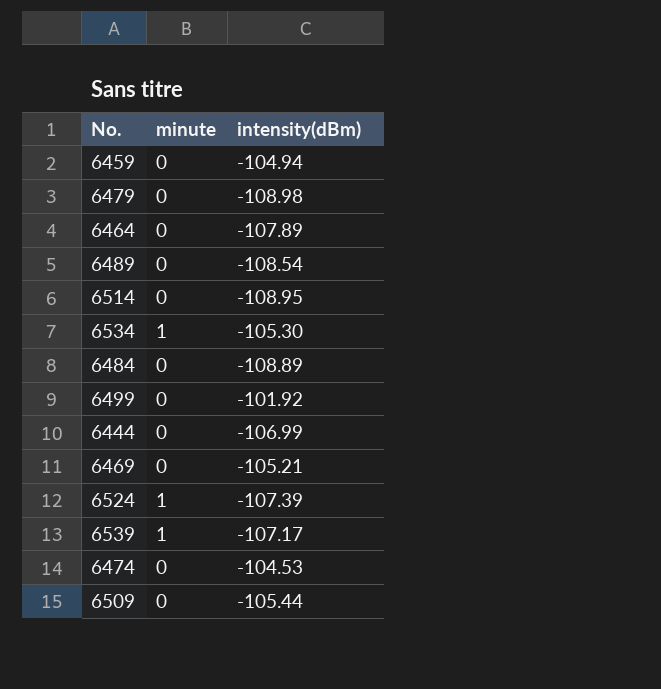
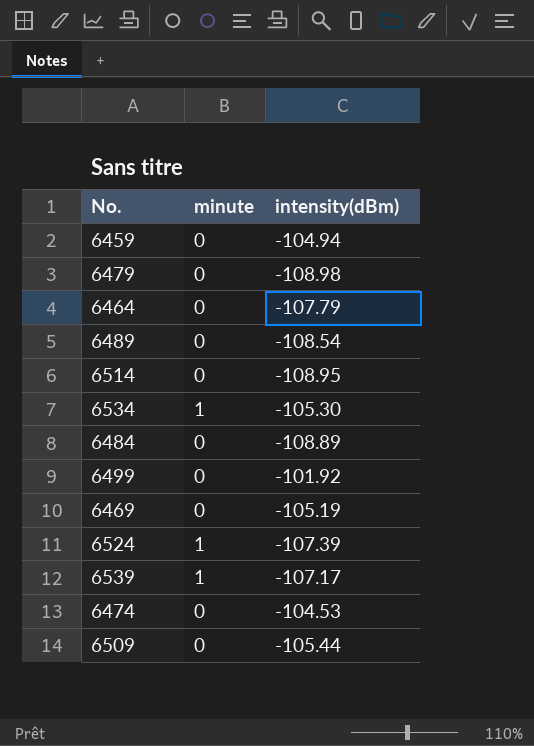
row 6444: 0 | -106.99 -> none
6464 | intensity(dBm): -107.89 -> -107.79
6469 | intensity(dBm): -105.21 -> -105.19

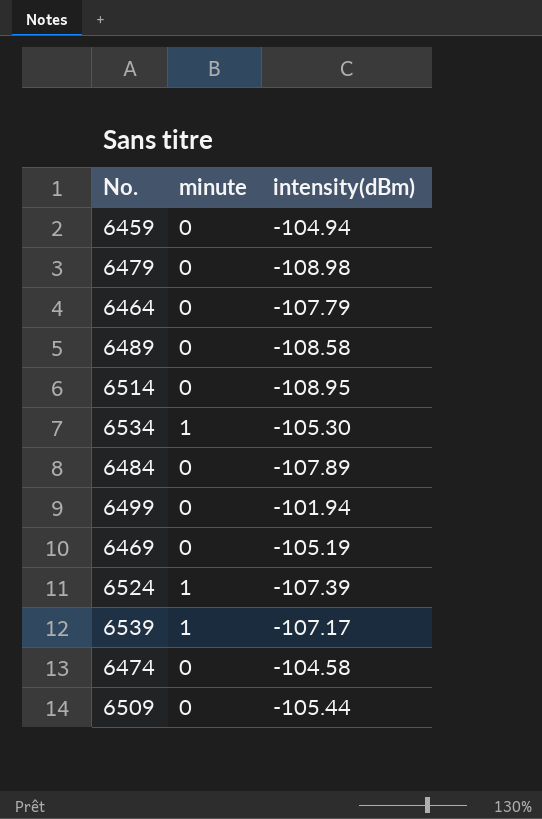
6489 | intensity(dBm): -108.54 -> -108.58
6484 | intensity(dBm): -108.89 -> -107.89
6499 | intensity(dBm): -101.92 -> -101.94
6474 | intensity(dBm): -104.53 -> -104.58

